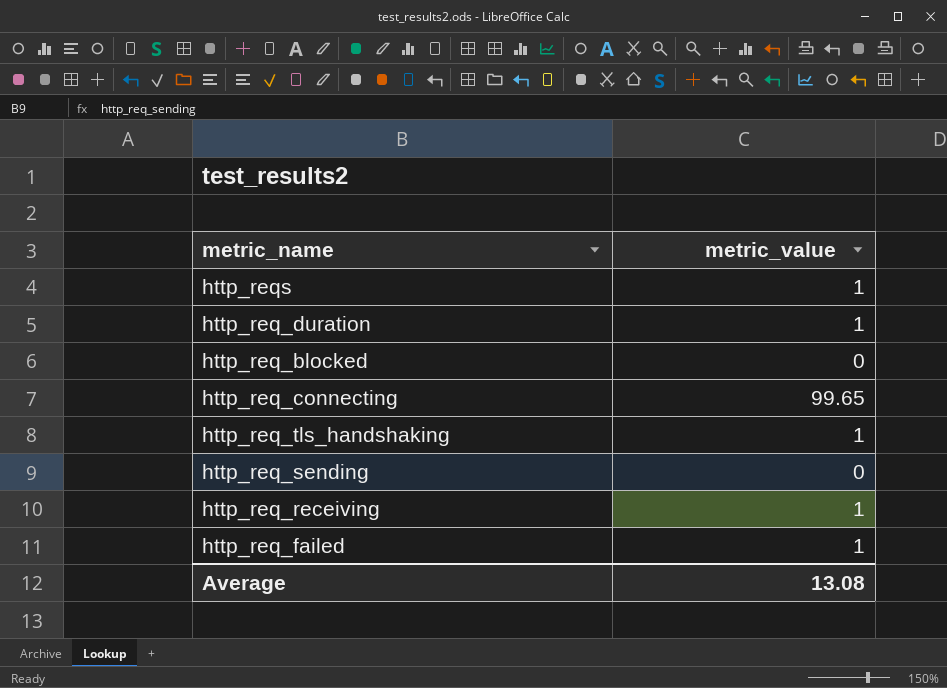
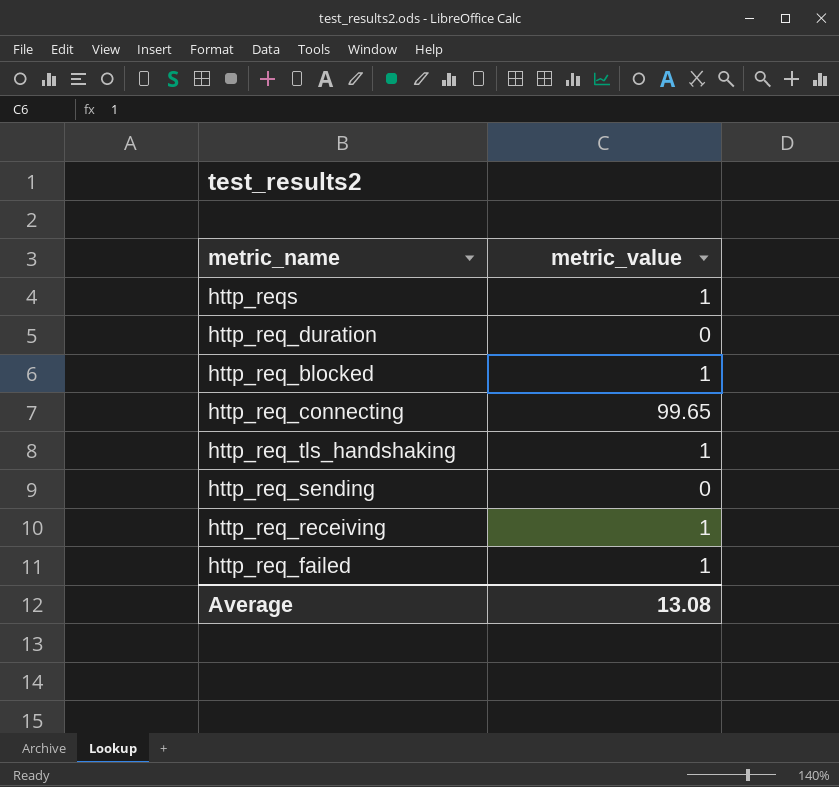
http_req_duration | metric_value: 1 -> 0
http_req_blocked | metric_value: 0 -> 1

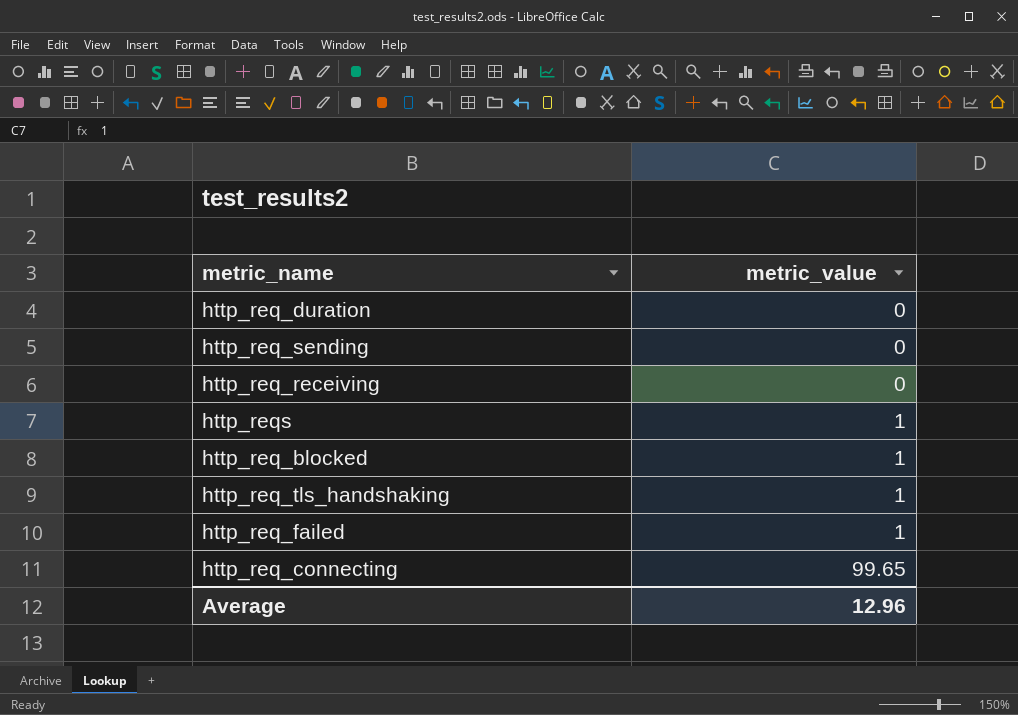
row order: none -> metric_value ascending
http_req_receiving | metric_value: 1 -> 0
Average | metric_value: 13.08 -> 12.96

